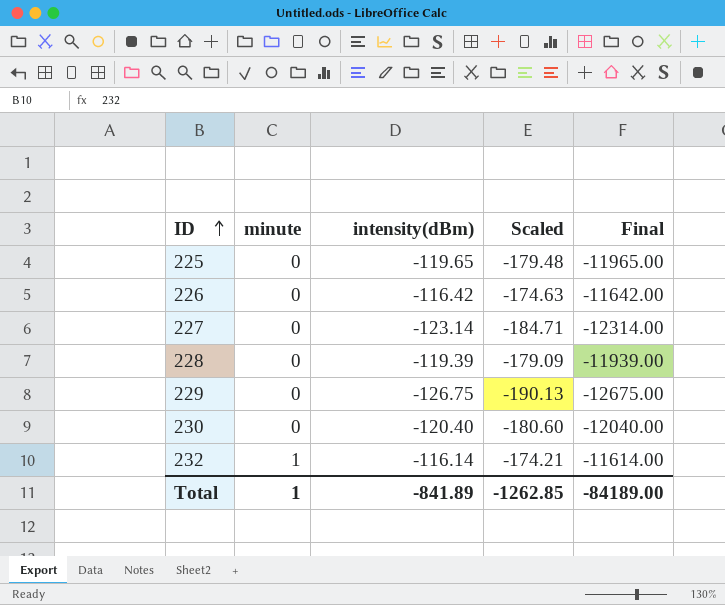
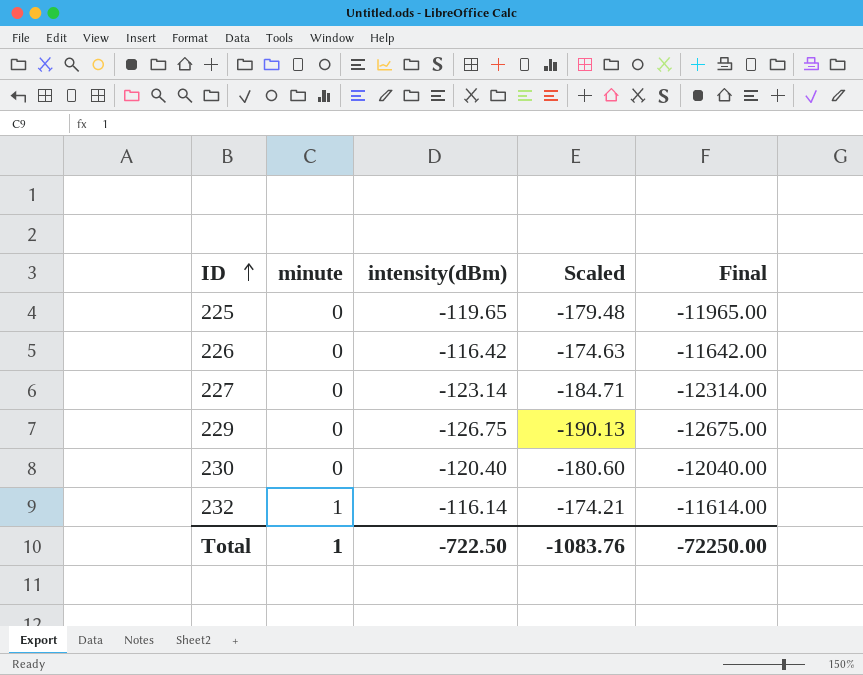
row 228: 0 | -119.39 | -179.09 | -11939.00 -> none
Total | intensity(dBm): -841.89 -> -722.50
Total | Scaled: -1262.85 -> -1083.76
Total | Final: -84189.00 -> -72250.00

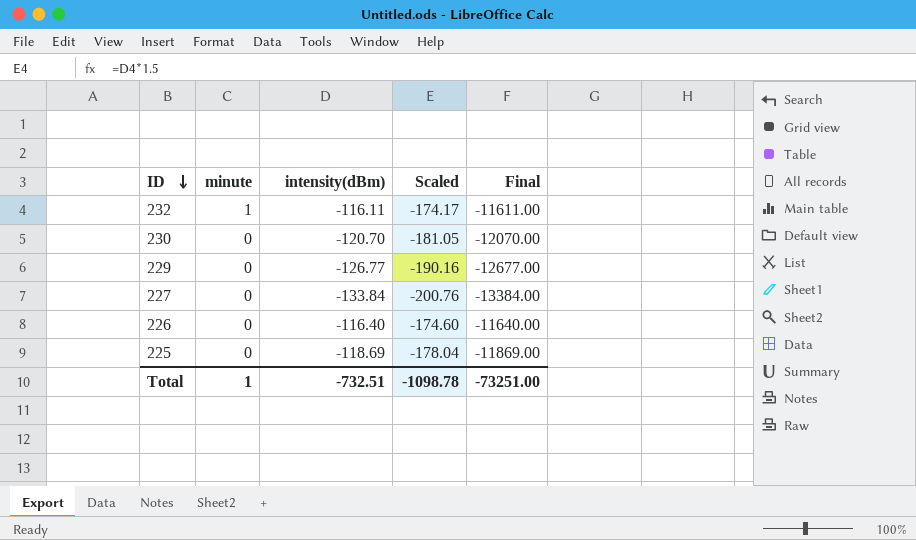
row order: ID ascending -> ID descending
232 | intensity(dBm): -116.14 -> -116.11
232 | Scaled: -174.21 -> -174.17
232 | Final: -11614.00 -> -11611.00
230 | intensity(dBm): -120.40 -> -120.70
230 | Scaled: -180.60 -> -181.05
230 | Final: -12040.00 -> -12070.00
229 | intensity(dBm): -126.75 -> -126.77
229 | Scaled: -190.13 -> -190.16
229 | Final: -12675.00 -> -12677.00
227 | intensity(dBm): -123.14 -> -133.84
227 | Scaled: -184.71 -> -200.76
227 | Final: -12314.00 -> -13384.00
226 | intensity(dBm): -116.42 -> -116.40
226 | Scaled: -174.63 -> -174.60
226 | Final: -11642.00 -> -11640.00
225 | intensity(dBm): -119.65 -> -118.69
225 | Scaled: -179.48 -> -178.04
225 | Final: -11965.00 -> -11869.00
Total | intensity(dBm): -722.50 -> -732.51
Total | Scaled: -1083.76 -> -1098.78
Total | Final: -72250.00 -> -73251.00

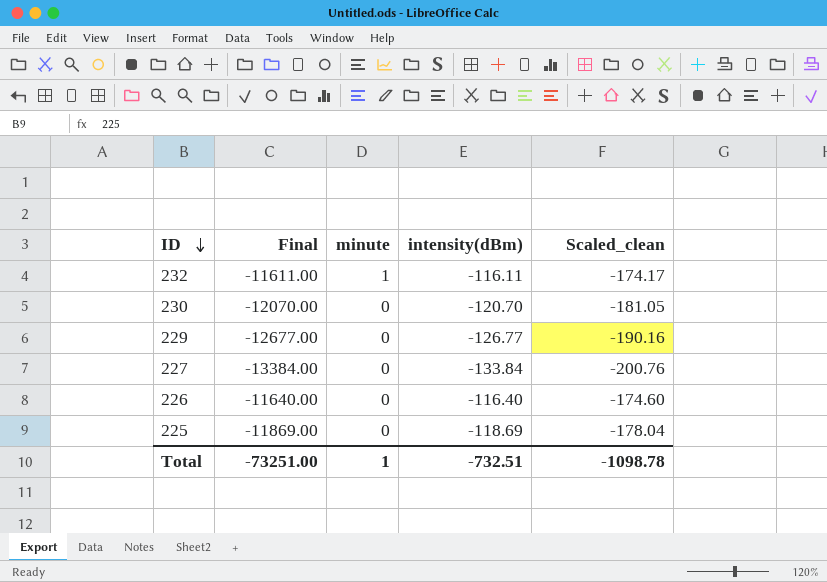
column Final | position: 5 -> 2
column name: Scaled -> Scaled_clean

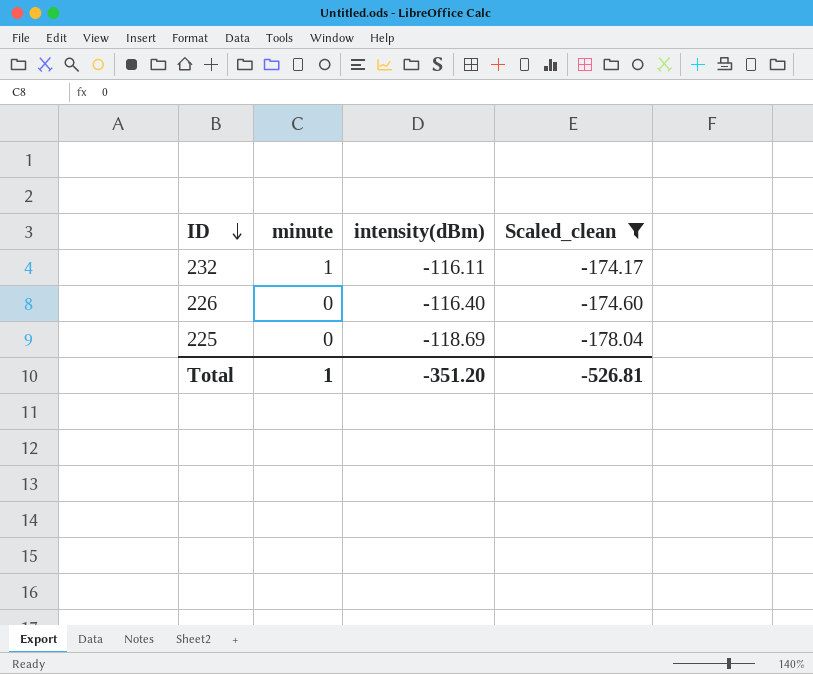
filter: none -> Scaled_clean >= -178.04
column Final | formula: [intensity(dBm)] * 100 -> none
Total | intensity(dBm): -732.51 -> -351.20
Total | Scaled_clean: -1098.78 -> -526.81

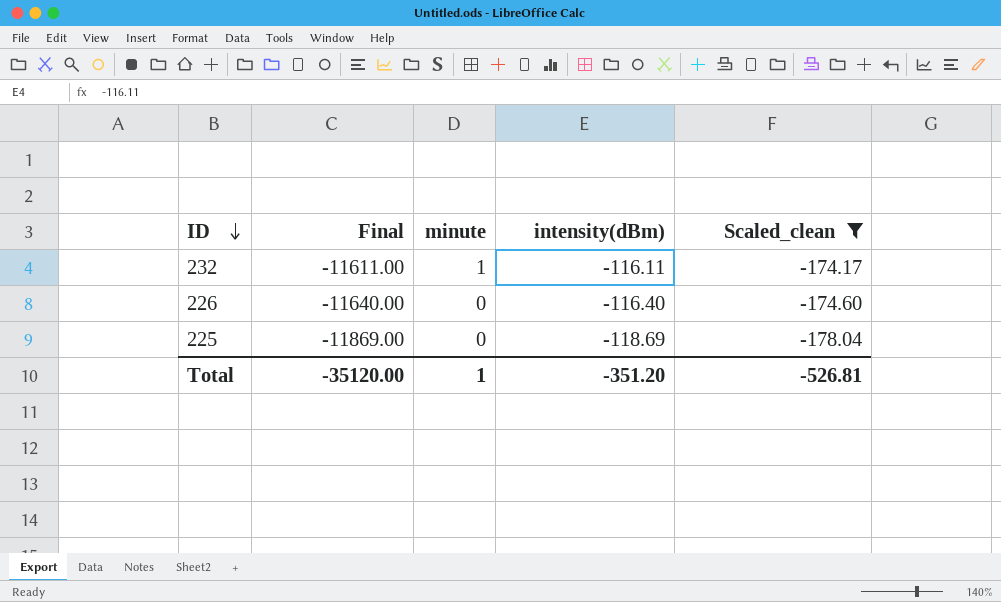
column Final | formula: none -> [intensity(dBm)] * 100

